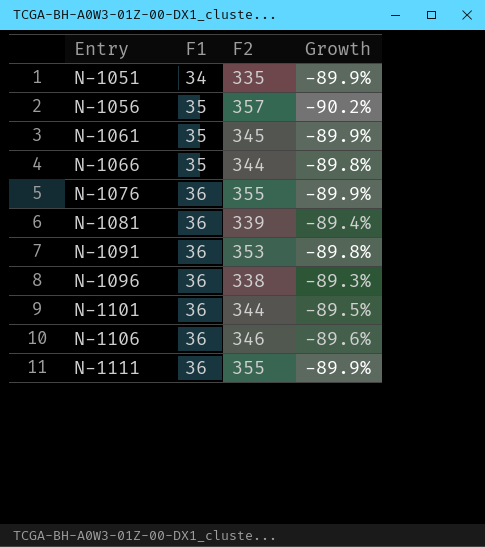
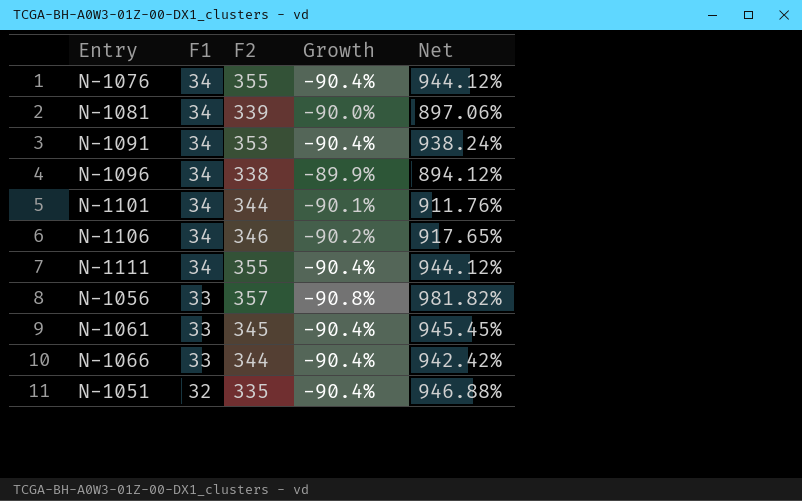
row order: Entry ascending -> F1 descending
column Net | formula: none -> ([F2] - [F1]) / [F1]
N-1076 | F1: 36 -> 34
N-1076 | Growth: -89.9% -> -90.4%
N-1081 | F1: 36 -> 34
N-1081 | Growth: -89.4% -> -90.0%
N-1091 | F1: 36 -> 34
N-1091 | Growth: -89.8% -> -90.4%
N-1096 | F1: 36 -> 34
N-1096 | Growth: -89.3% -> -89.9%
N-1101 | F1: 36 -> 34
N-1101 | Growth: -89.5% -> -90.1%
N-1106 | F1: 36 -> 34
N-1106 | Growth: -89.6% -> -90.2%
N-1111 | F1: 36 -> 34
N-1111 | Growth: -89.9% -> -90.4%
N-1056 | F1: 35 -> 33
N-1056 | Growth: -90.2% -> -90.8%
N-1061 | F1: 35 -> 33
N-1061 | Growth: -89.9% -> -90.4%
N-1066 | F1: 35 -> 33
N-1066 | Growth: -89.8% -> -90.4%
N-1051 | F1: 34 -> 32
N-1051 | Growth: -89.9% -> -90.4%

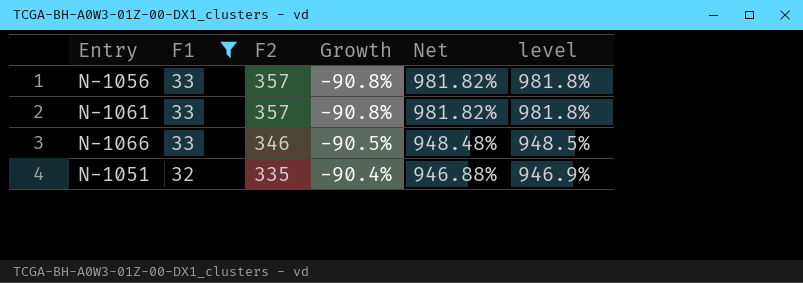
filter: none -> F1 != 34
column level | formula: none -> ([F2] - [F1]) / [F1]
N-1061 | F2: 345 -> 357
N-1061 | Growth: -90.4% -> -90.8%
N-1061 | Net: 945.45% -> 981.82%
N-1066 | F2: 344 -> 346
N-1066 | Growth: -90.4% -> -90.5%
N-1066 | Net: 942.42% -> 948.48%

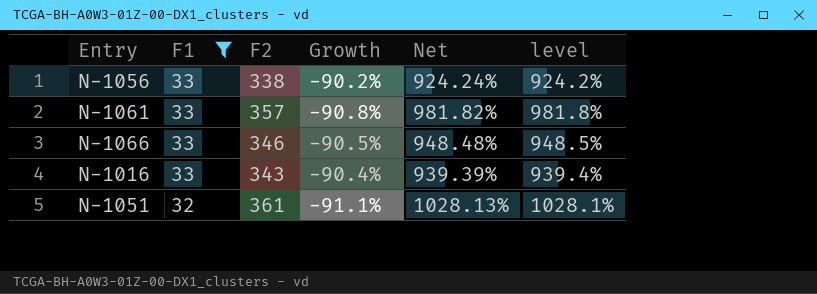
N-1056 | F2: 357 -> 338
N-1056 | Growth: -90.8% -> -90.2%
N-1056 | Net: 981.82% -> 924.24%
N-1056 | level: 981.8% -> 924.2%
row N-1016: none -> 33 | 343 | -90.4% | 939.39% | 939.4%
N-1051 | F2: 335 -> 361
N-1051 | Growth: -90.4% -> -91.1%
N-1051 | Net: 946.88% -> 1028.13%
N-1051 | level: 946.9% -> 1028.1%

